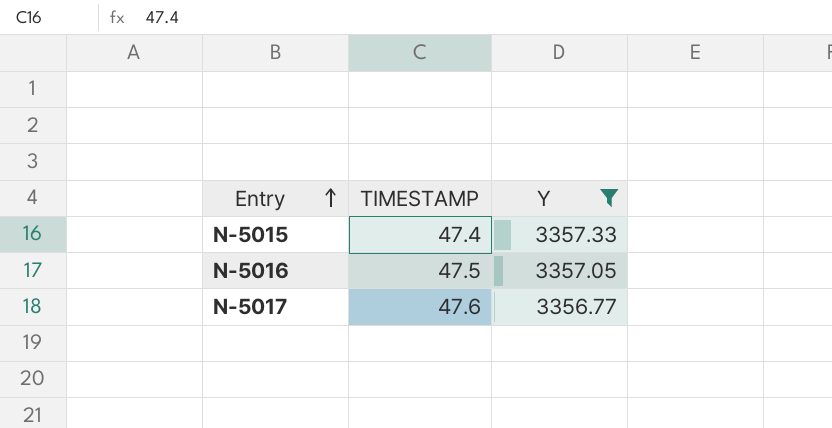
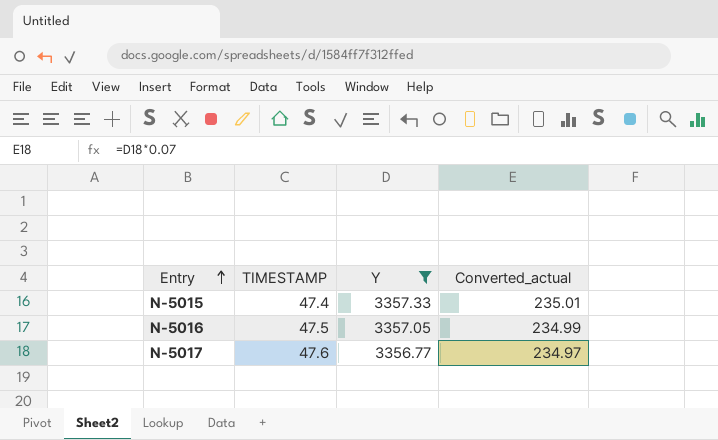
column Converted_actual | formula: none -> [Y] * 0.07

